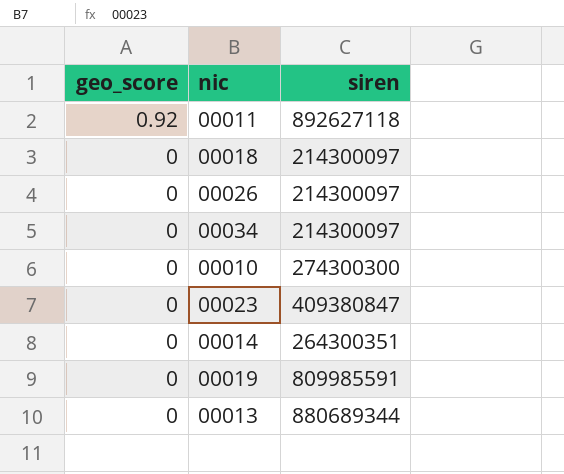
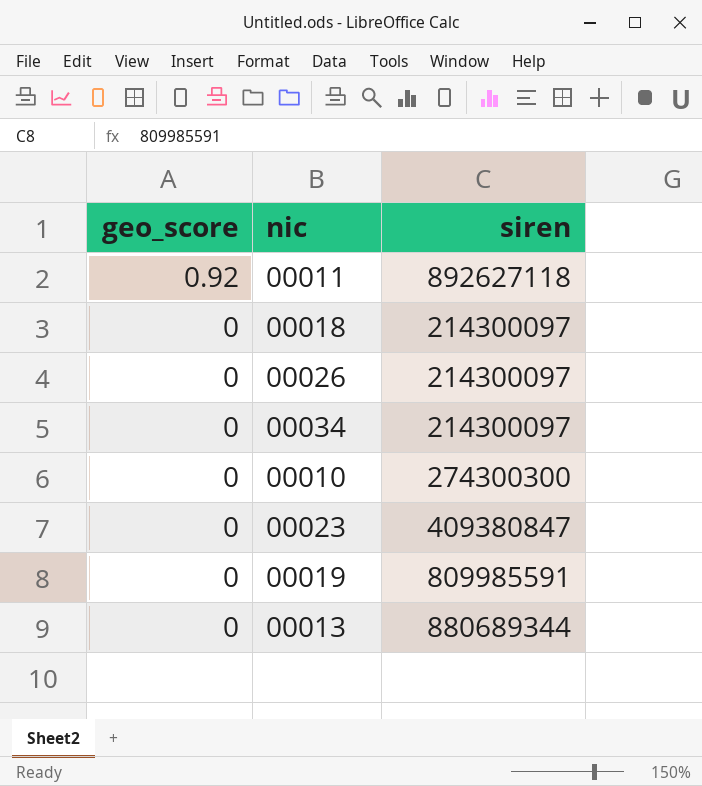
row 00014: 0 | 264300351 -> none

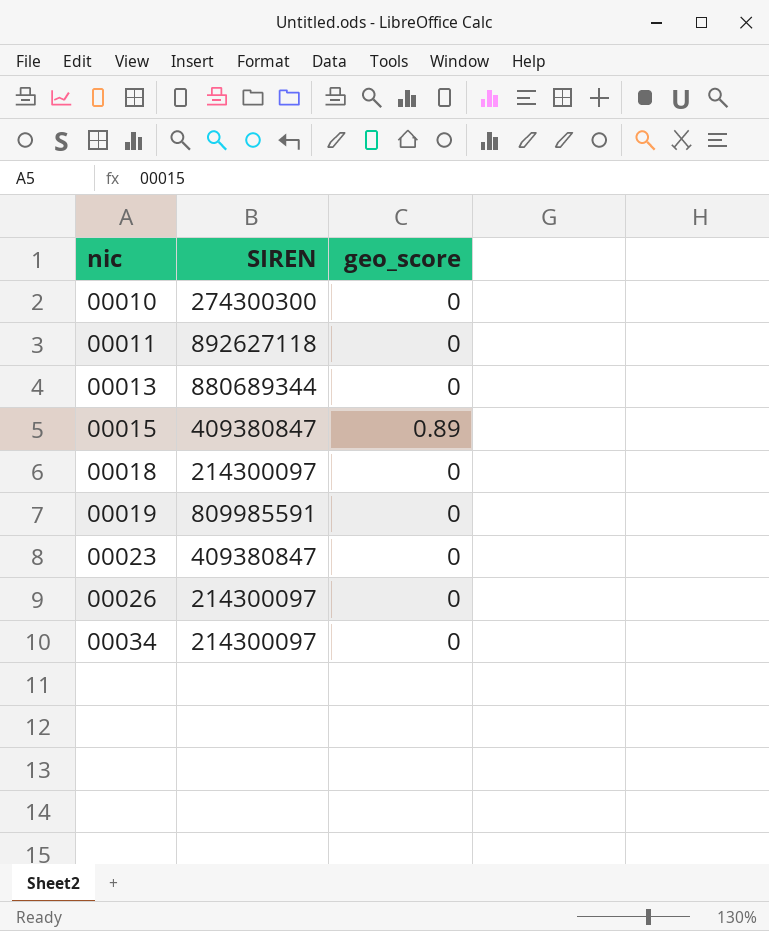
row order: geo_score descending -> nic ascending
column name: siren -> SIREN
column geo_score | position: 1 -> 3
00011 | geo_score: 0.92 -> 0
row 00015: none -> 409380847 | 0.89

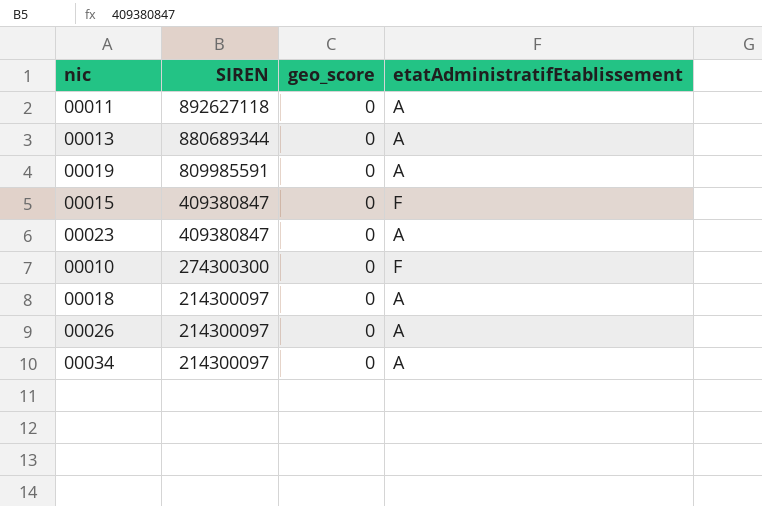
row order: nic ascending -> SIREN descending
column etatAdministratifEtablissement | position: none -> 4
00015 | geo_score: 0.89 -> 0

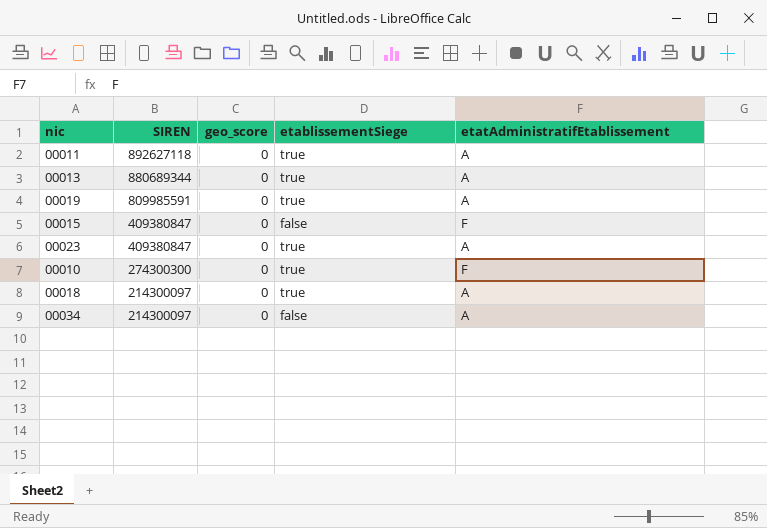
column etablissementSiege | position: none -> 4
row 00026: 214300097 | 0 | A -> none

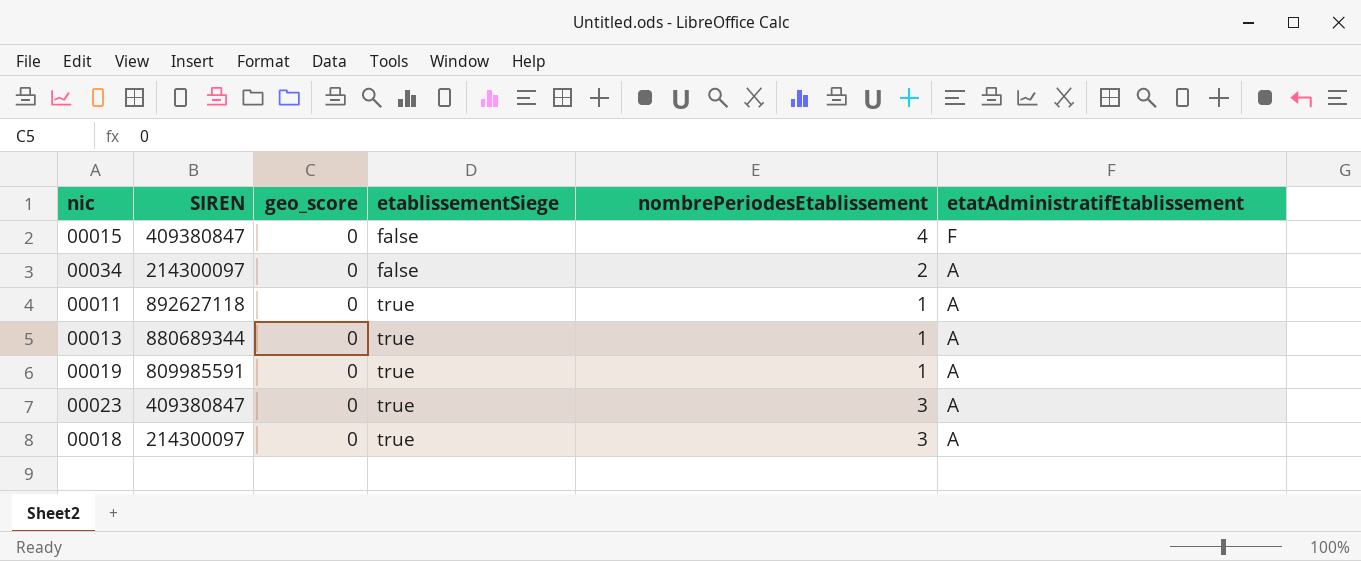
row order: SIREN descending -> etablissementSiege ascending
column nombrePeriodesEtablissement | position: none -> 5
row 00010: 274300300 | 0 | true | F -> none

